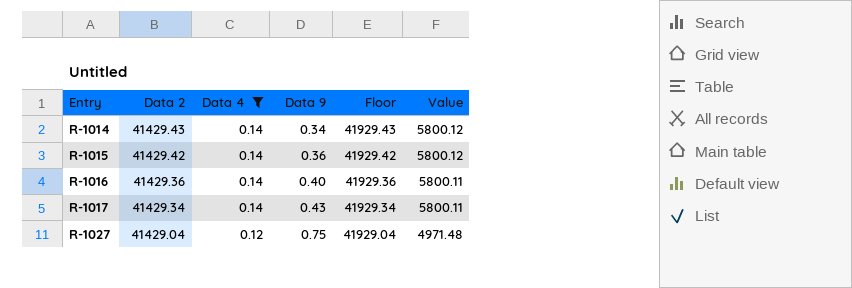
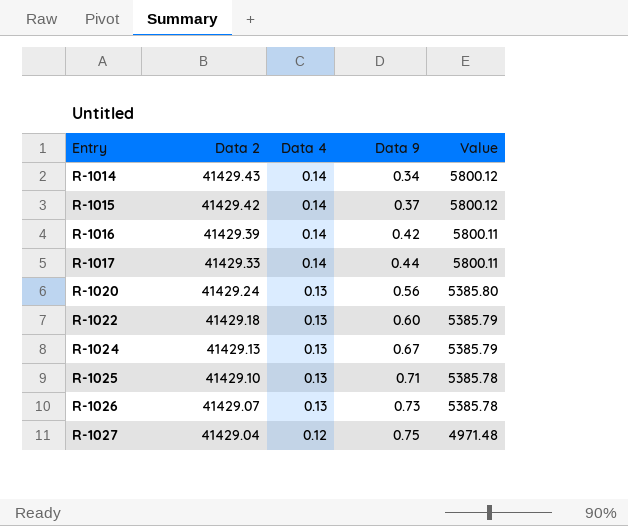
filter: Data 4 != 0.13 -> none
column Floor | formula: [Data 2] + 500 -> none
R-1015 | Data 9: 0.36 -> 0.37
R-1016 | Data 2: 41429.36 -> 41429.39
R-1016 | Data 9: 0.40 -> 0.42
R-1017 | Data 2: 41429.34 -> 41429.33
R-1017 | Data 9: 0.43 -> 0.44

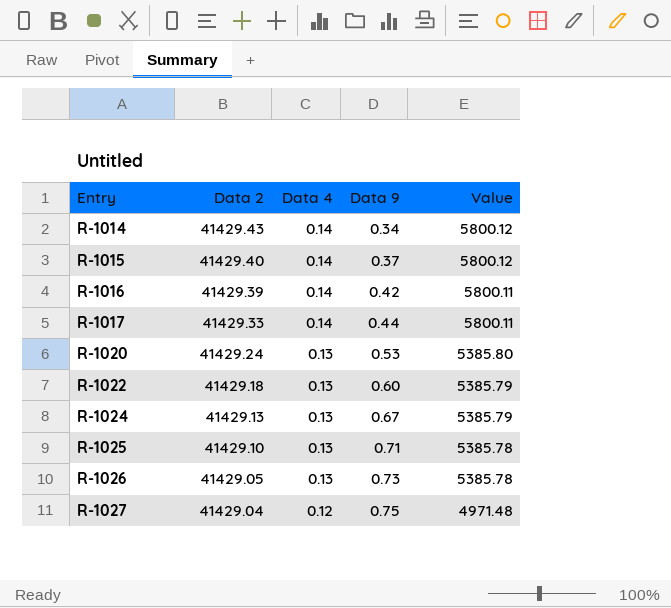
R-1015 | Data 2: 41429.42 -> 41429.40
R-1020 | Data 9: 0.56 -> 0.53
R-1026 | Data 2: 41429.07 -> 41429.05

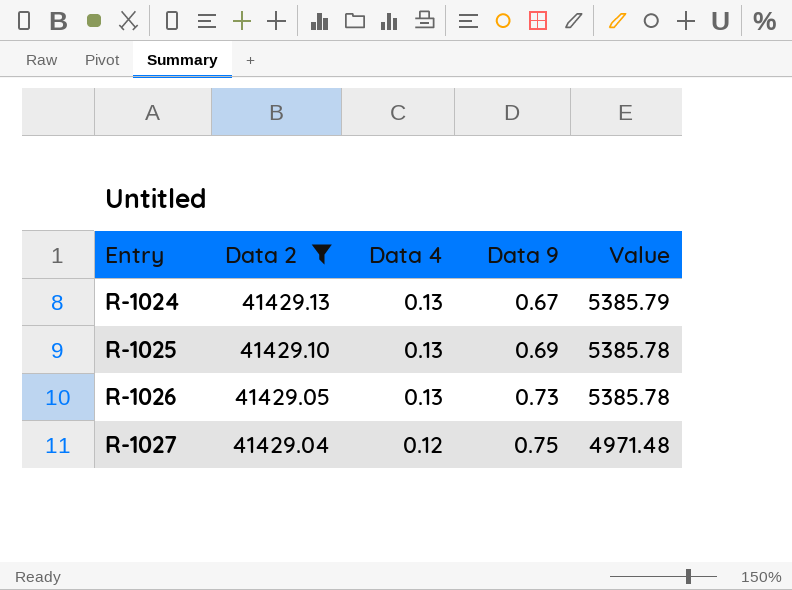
filter: none -> Data 2 <= 41429.13
R-1025 | Data 9: 0.71 -> 0.69

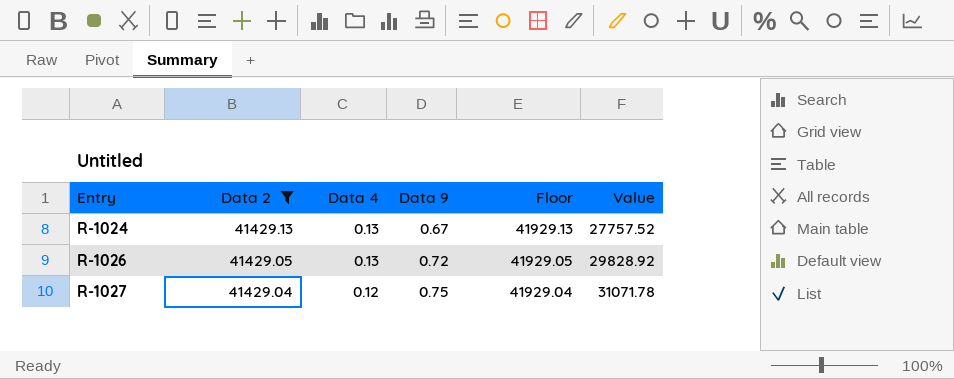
column Floor | formula: none -> [Data 2] + 500
column Value | formula: [Data 2] * [Data 4] -> [Data 2] * [Data 9]
row R-1025: 41429.10 | 0.13 | 0.69 | 5385.78 -> none
R-1026 | Data 9: 0.73 -> 0.72

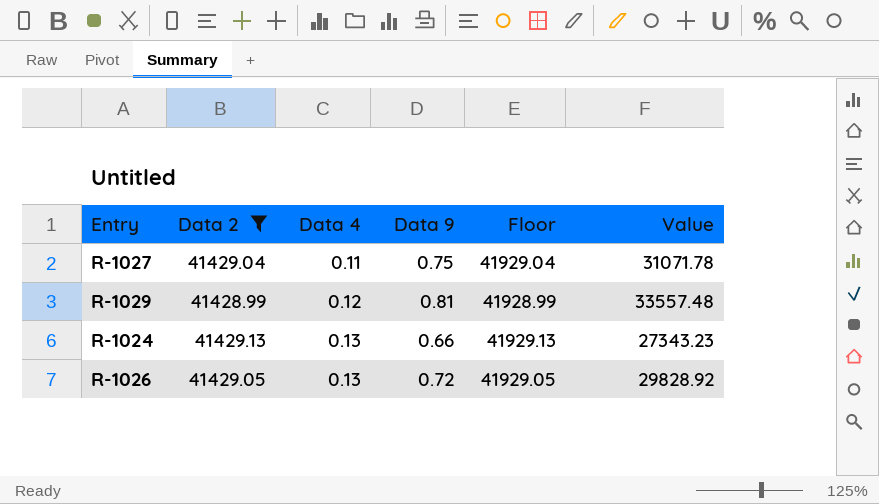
row order: Entry ascending -> Data 4 ascending
R-1027 | Data 4: 0.12 -> 0.11
row R-1029: none -> 41428.99 | 0.12 | 0.81 | 41928.99 | 33557.48
R-1024 | Data 9: 0.67 -> 0.66
R-1024 | Value: 27757.52 -> 27343.23

